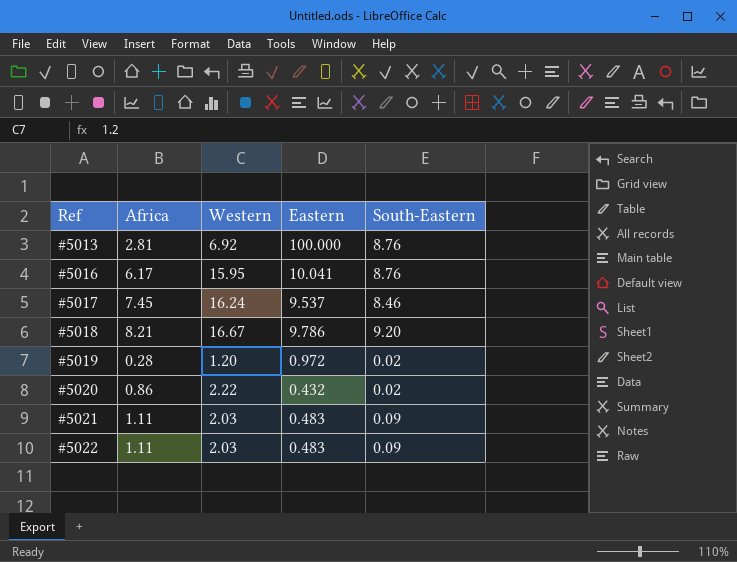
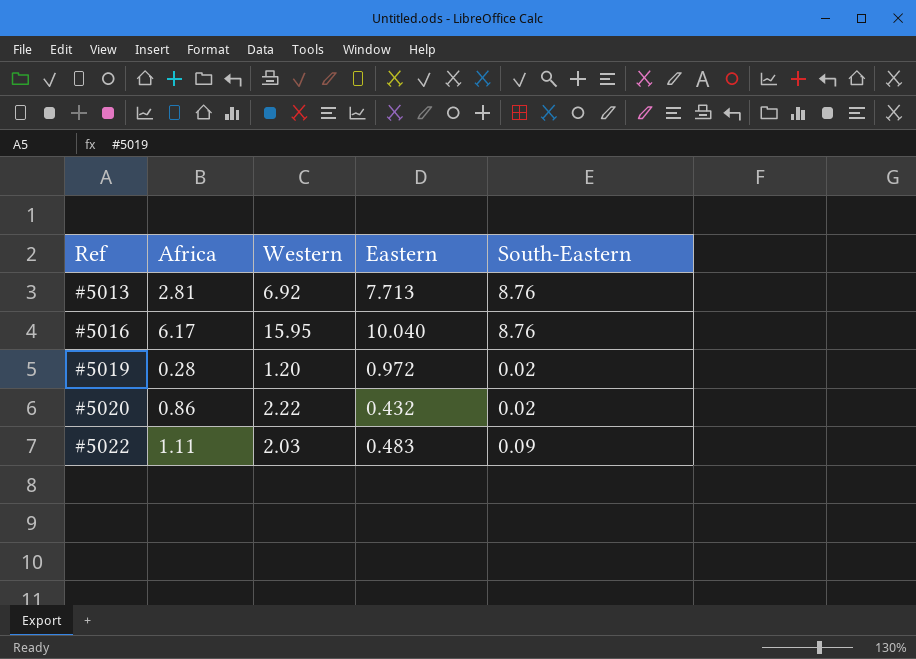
row #5017: 7.45 | 16.24 | 9.537 | 8.46 -> none
row #5018: 8.21 | 16.67 | 9.786 | 9.20 -> none
row #5021: 1.11 | 2.03 | 0.483 | 0.09 -> none
#5013 | Eastern: 100.000 -> 7.713
#5016 | Eastern: 10.041 -> 10.040

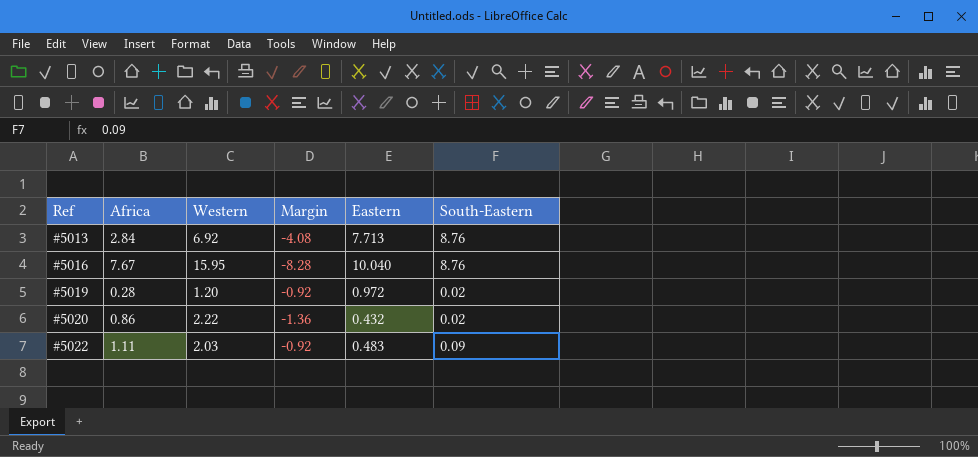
column Margin | formula: none -> [Africa] - [Western]
#5013 | Africa: 2.81 -> 2.84
#5016 | Africa: 6.17 -> 7.67

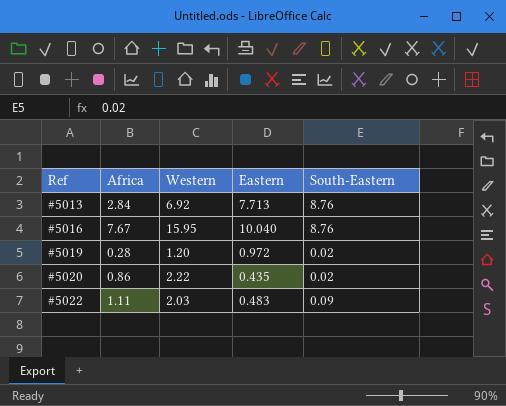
column Margin | formula: [Africa] - [Western] -> none
#5020 | Eastern: 0.432 -> 0.435

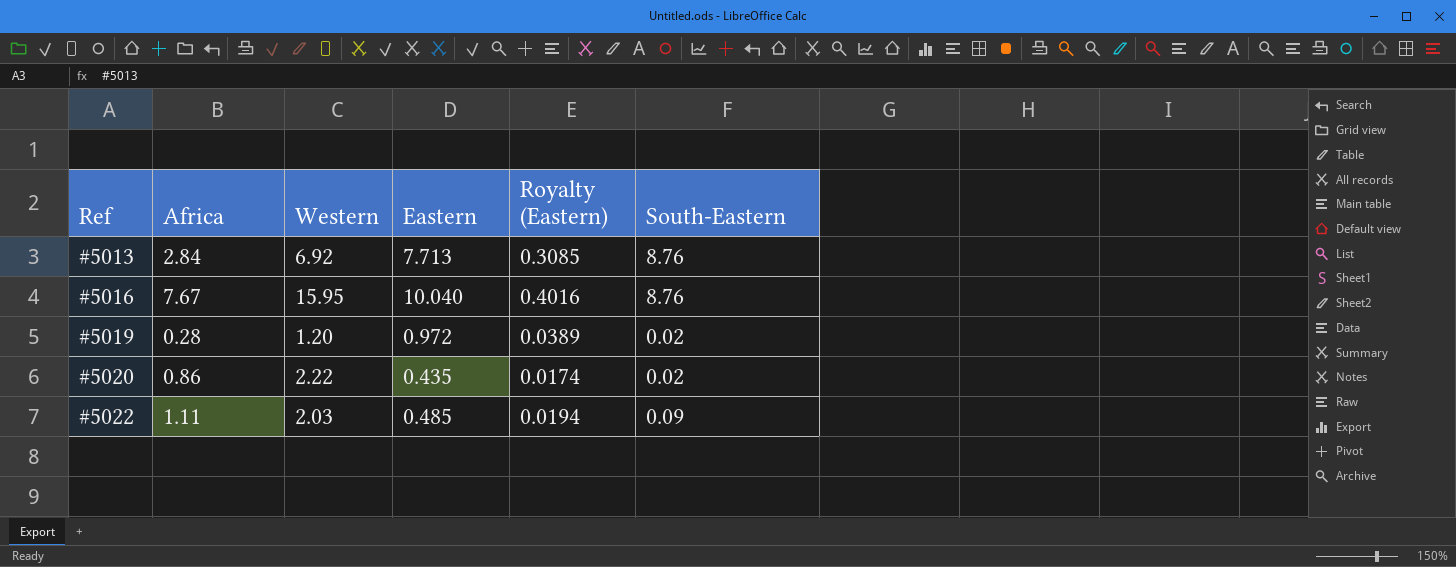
column Royalty (Eastern) | formula: none -> [Eastern] * 0.04
#5022 | Eastern: 0.483 -> 0.485

